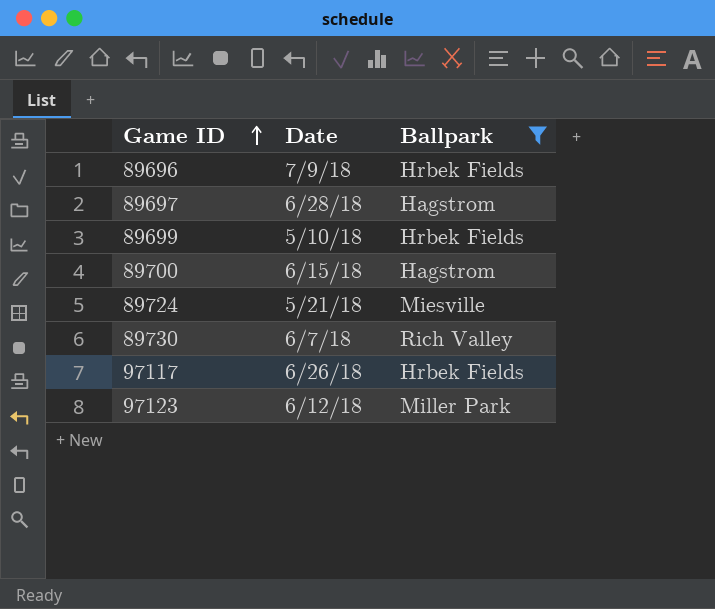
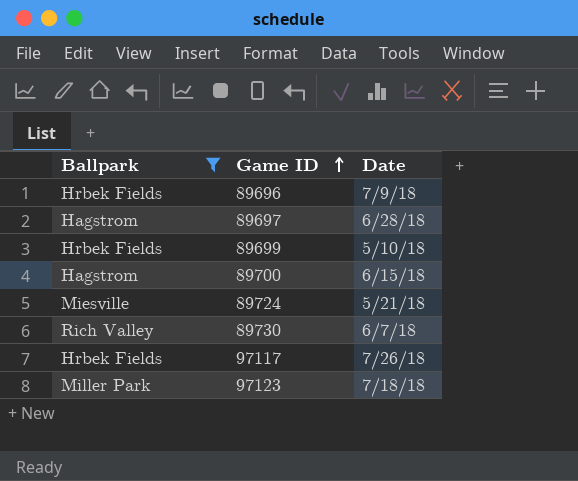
column Ballpark | position: 3 -> 1
97117 | Date: 6/26/18 -> 7/26/18
97123 | Date: 6/12/18 -> 7/18/18

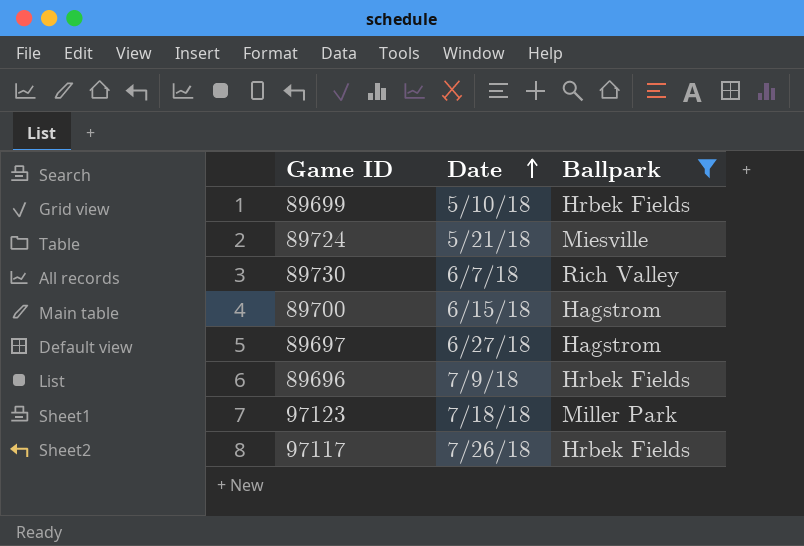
row order: Game ID ascending -> Date ascending
column Ballpark | position: 1 -> 3
89697 | Date: 6/28/18 -> 6/27/18

